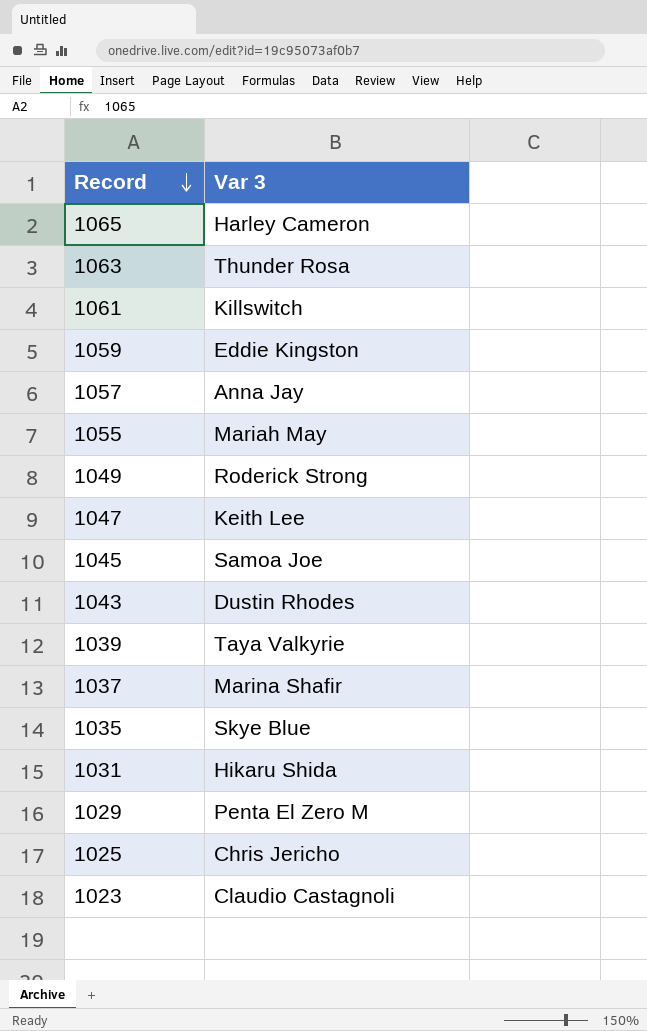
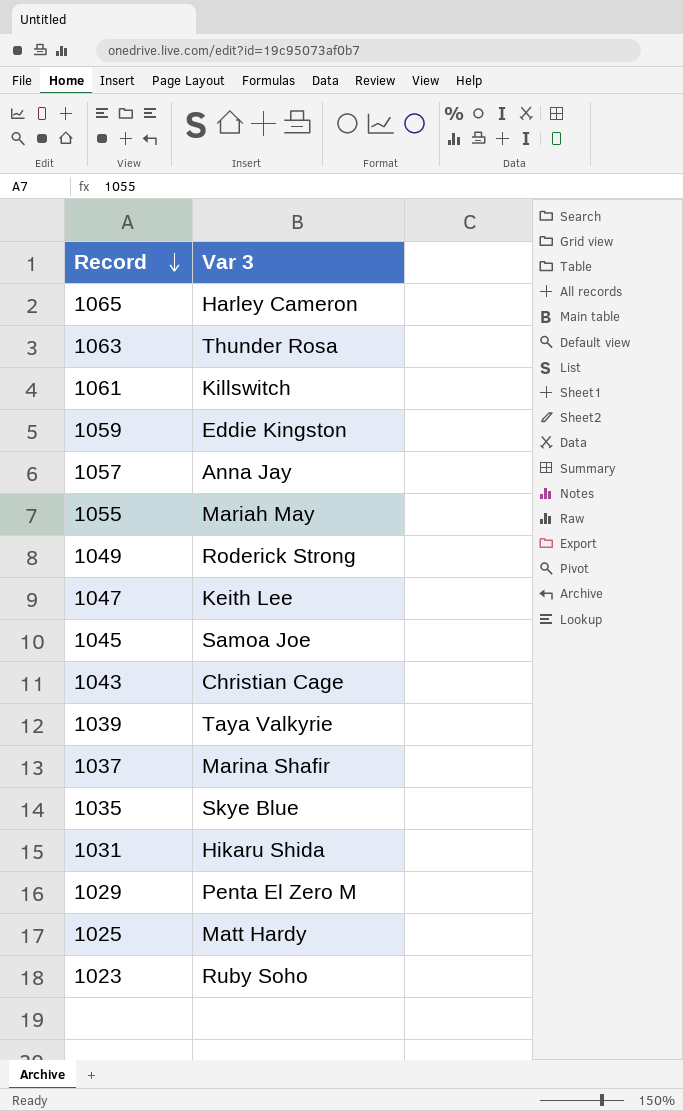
1043 | Var 3: Dustin Rhodes -> Christian Cage
1025 | Var 3: Chris Jericho -> Matt Hardy
1023 | Var 3: Claudio Castagnoli -> Ruby Soho

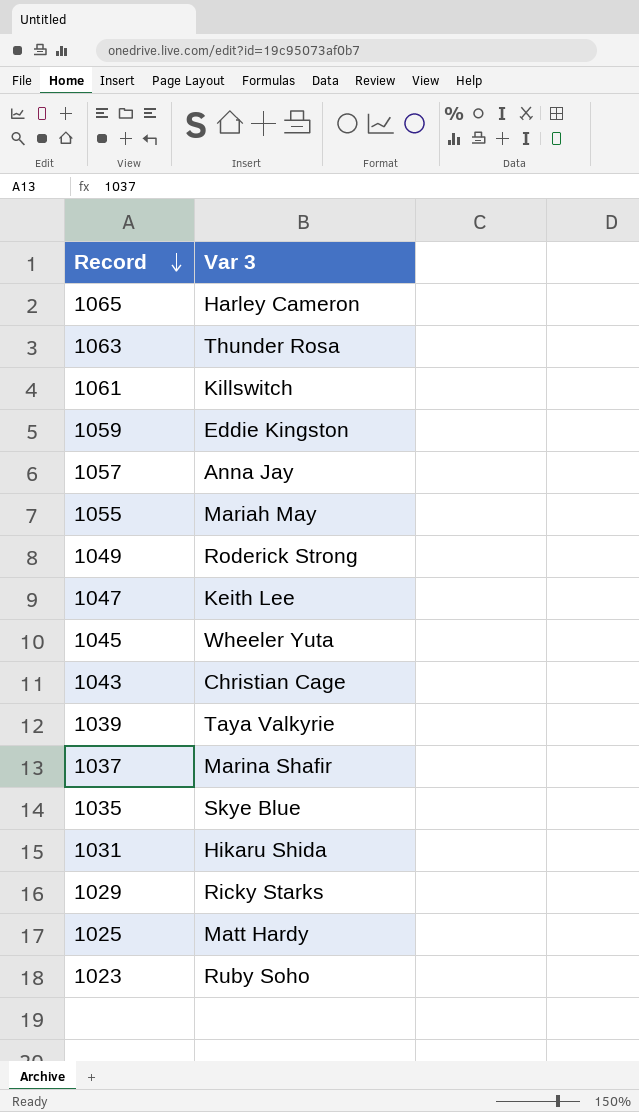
1045 | Var 3: Samoa Joe -> Wheeler Yuta
1029 | Var 3: Penta El Zero M -> Ricky Starks

